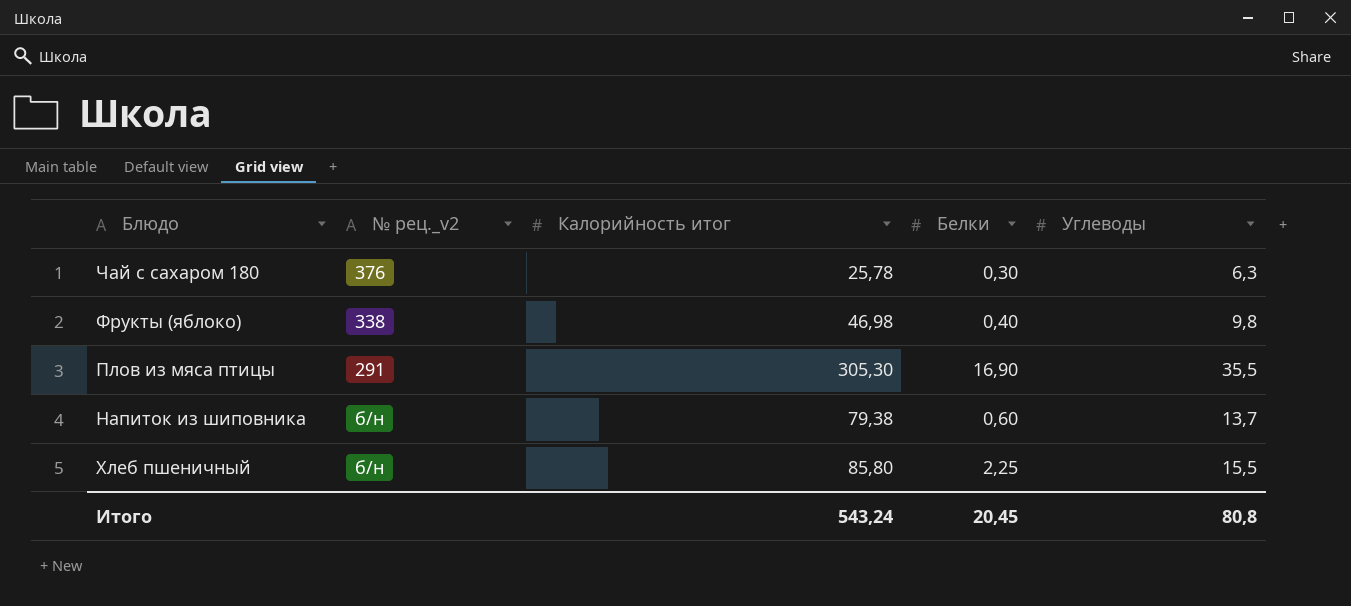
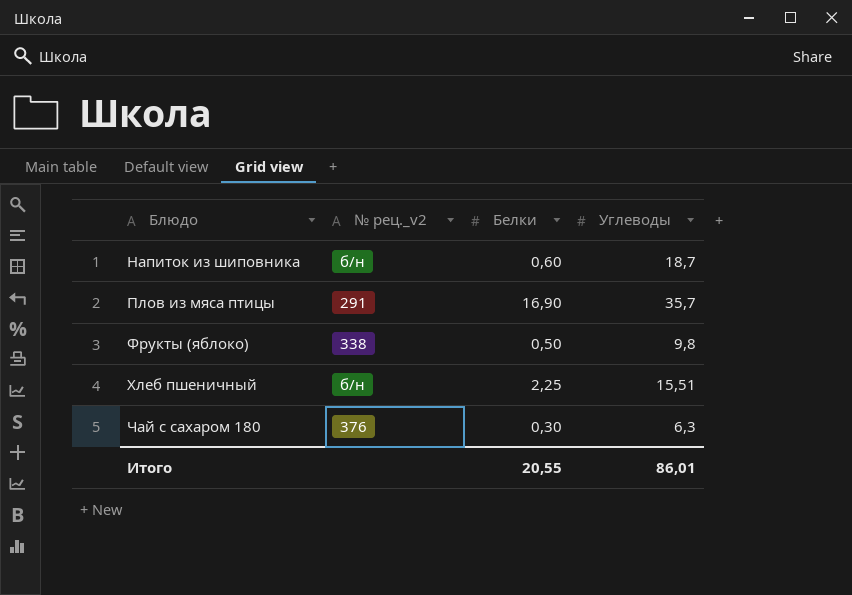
row order: none -> Блюдо ascending
column Калорийность итог | position: 3 -> none
Напиток из шиповника | Углеводы: 13,7 -> 18,7
Плов из мяса птицы | Углеводы: 35,5 -> 35,7
Фрукты (яблоко) | Белки: 0,40 -> 0,50
Хлеб пшеничный | Углеводы: 15,5 -> 15,51
Итого | Белки: 20,45 -> 20,55
Итого | Углеводы: 80,8 -> 86,01

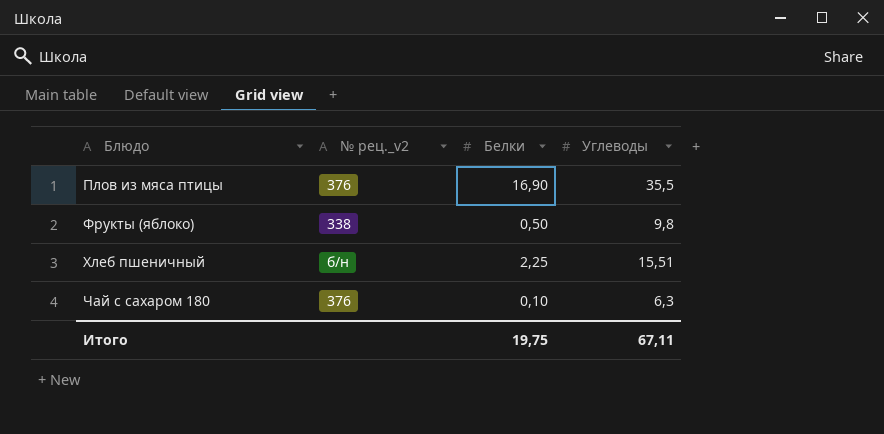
row Напиток из шиповника: б/н | 0,60 | 18,7 -> none
Плов из мяса птицы | № рец._v2: 291 -> 376
Плов из мяса птицы | Углеводы: 35,7 -> 35,5
Чай с сахаром 180 | Белки: 0,30 -> 0,10
Итого | Белки: 20,55 -> 19,75
Итого | Углеводы: 86,01 -> 67,11

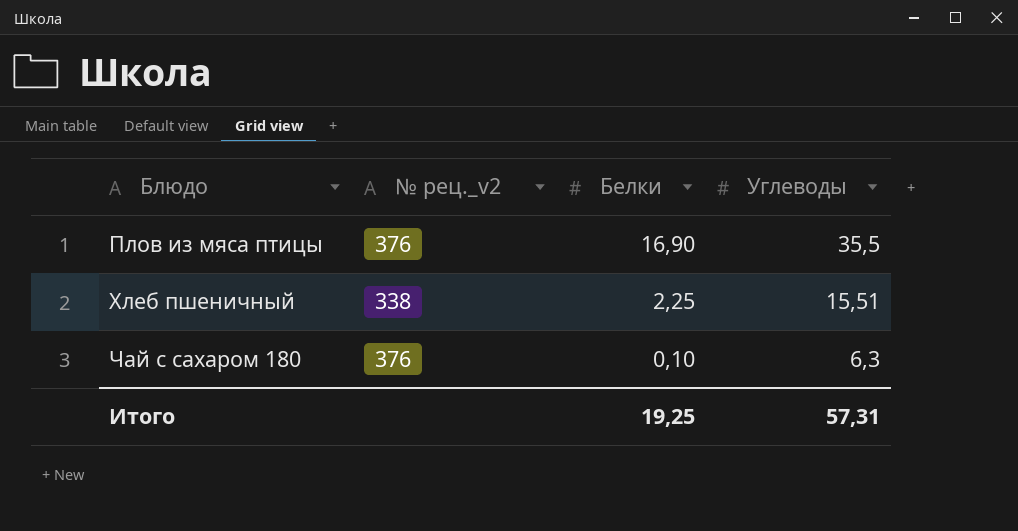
row Фрукты (яблоко): 338 | 0,50 | 9,8 -> none
Хлеб пшеничный | № рец._v2: б/н -> 338
Итого | Белки: 19,75 -> 19,25
Итого | Углеводы: 67,11 -> 57,31

